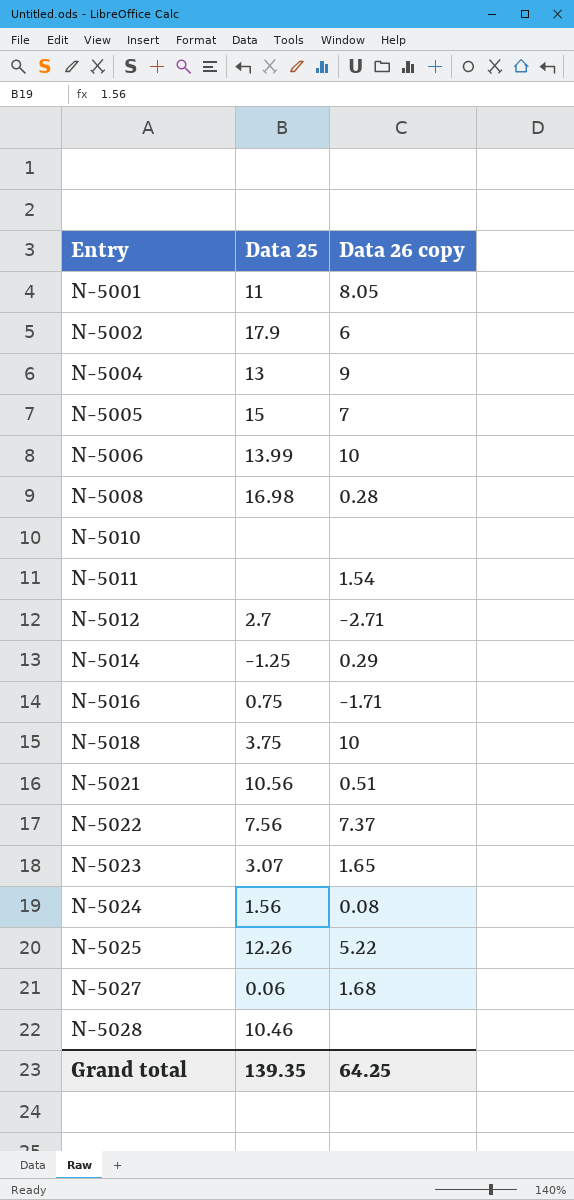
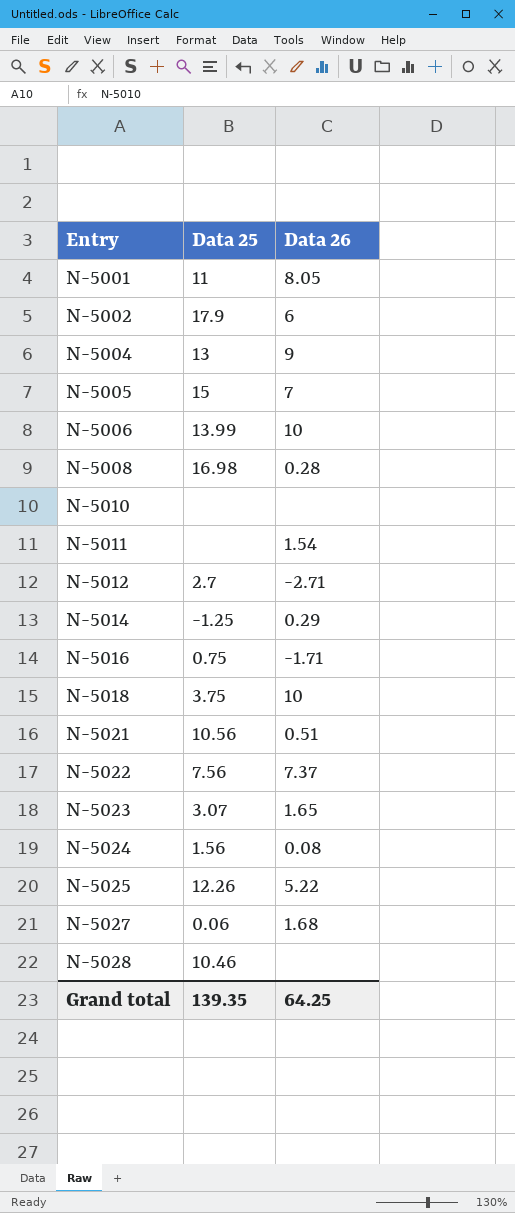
column name: Data 26 copy -> Data 26

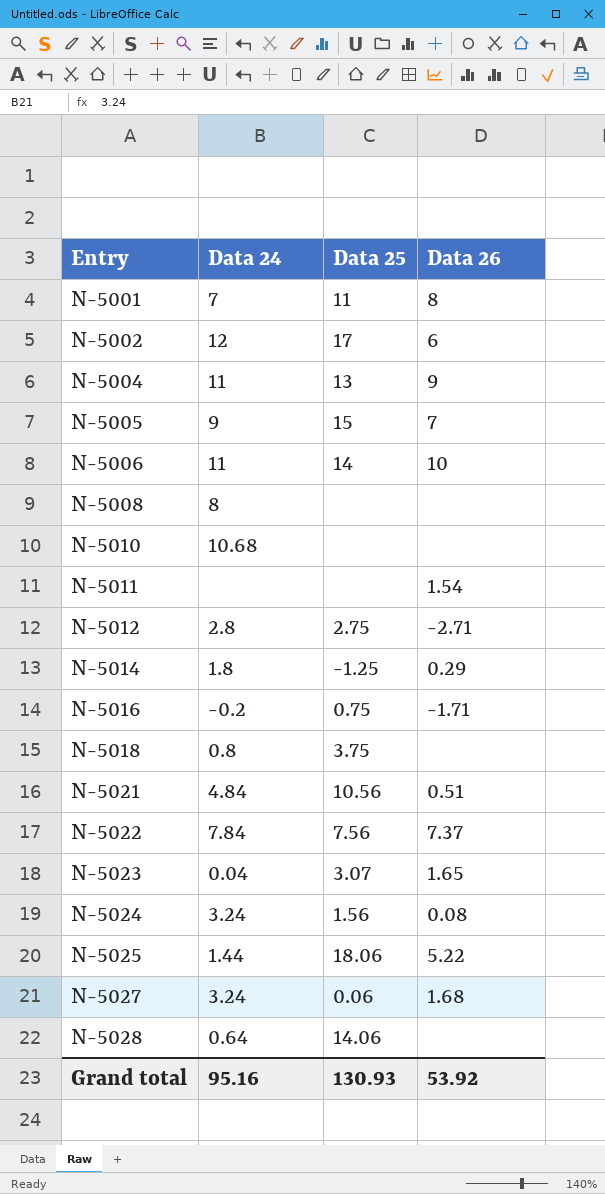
column Data 24 | position: none -> 2
N-5001 | Data 26: 8.05 -> 8
N-5002 | Data 25: 17.9 -> 17
N-5006 | Data 25: 13.99 -> 14
N-5008 | Data 25: 16.98 -> none
N-5008 | Data 26: 0.28 -> none
N-5012 | Data 25: 2.7 -> 2.75
N-5018 | Data 26: 10 -> none
N-5025 | Data 25: 12.26 -> 18.06
N-5028 | Data 25: 10.46 -> 14.06
Grand total | Data 25: 139.35 -> 130.93
Grand total | Data 26: 64.25 -> 53.92

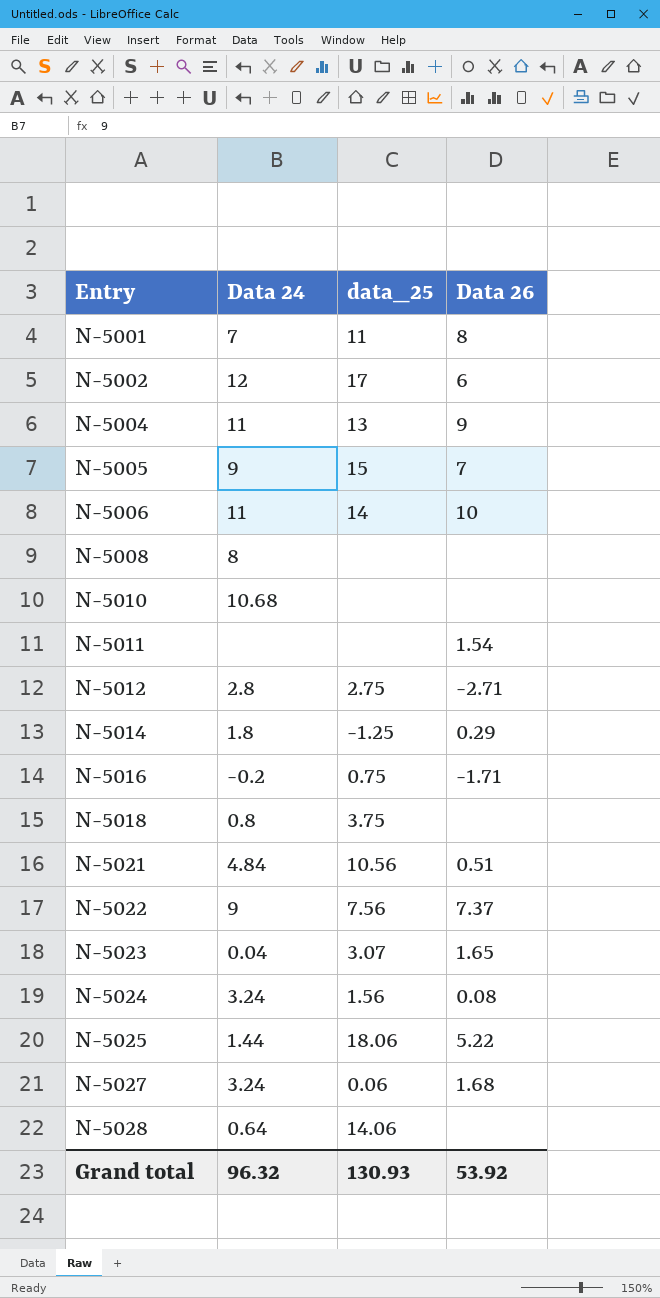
column name: Data 25 -> data_25
N-5022 | Data 24: 7.84 -> 9
Grand total | Data 24: 95.16 -> 96.32

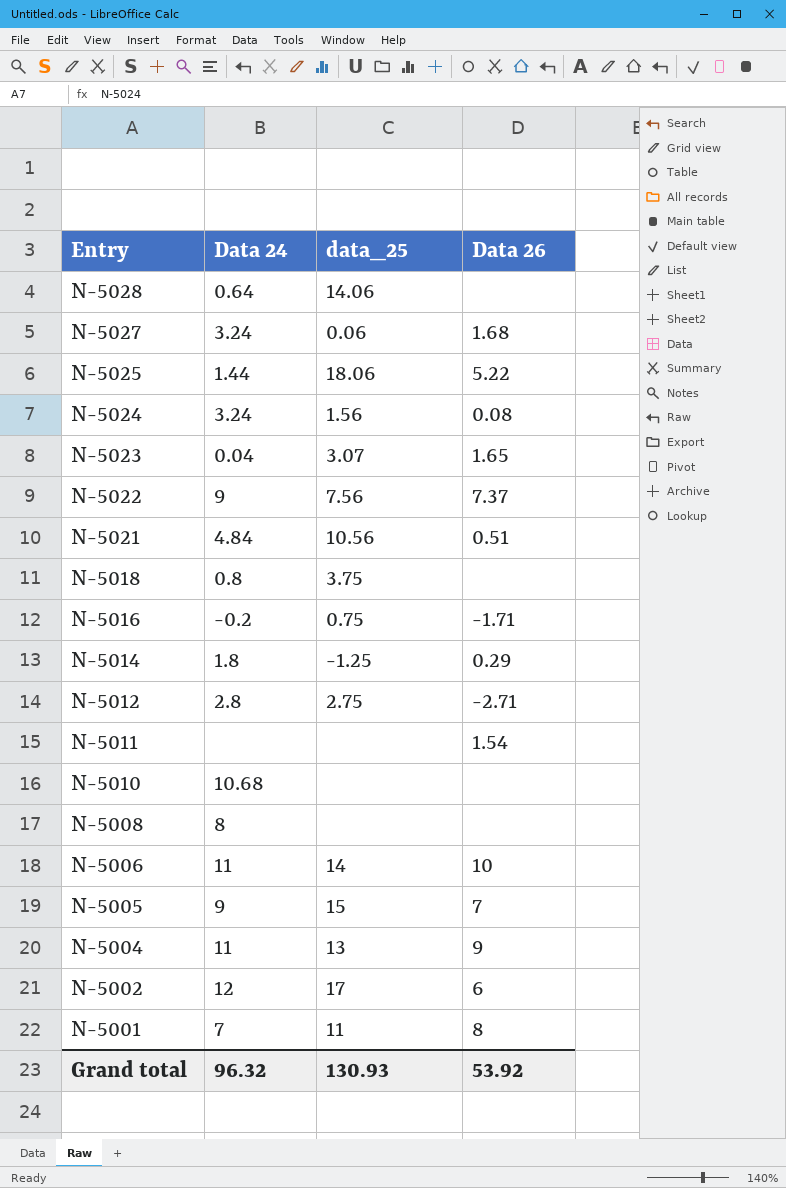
row order: Entry ascending -> Entry descending

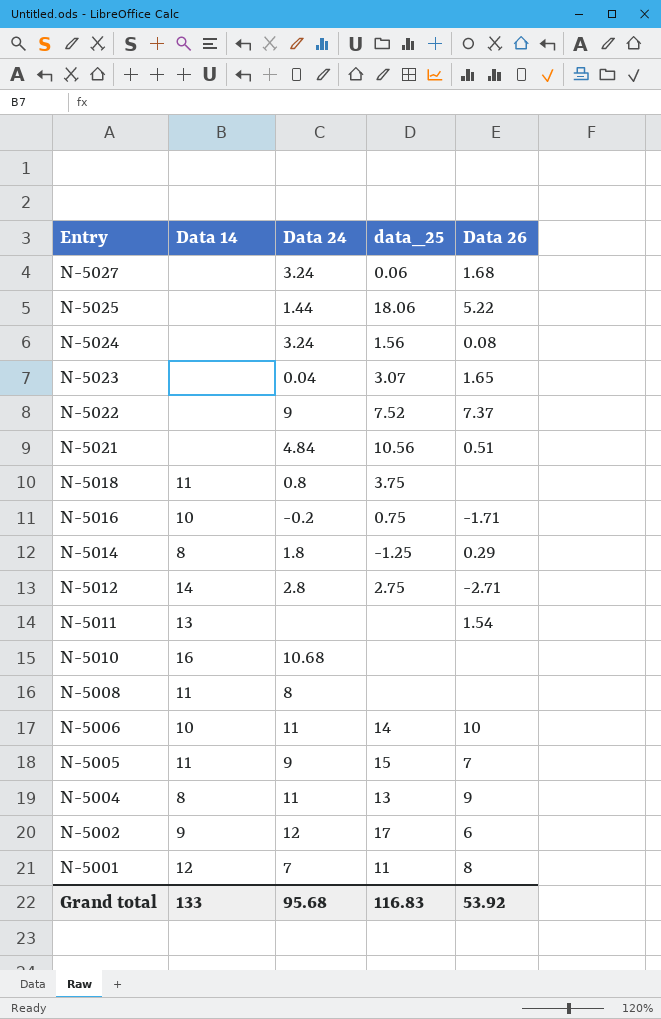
column Data 14 | position: none -> 2
row N-5028: 0.64 | 14.06 | none -> none
N-5022 | data_25: 7.56 -> 7.52
Grand total | Data 24: 96.32 -> 95.68
Grand total | data_25: 130.93 -> 116.83

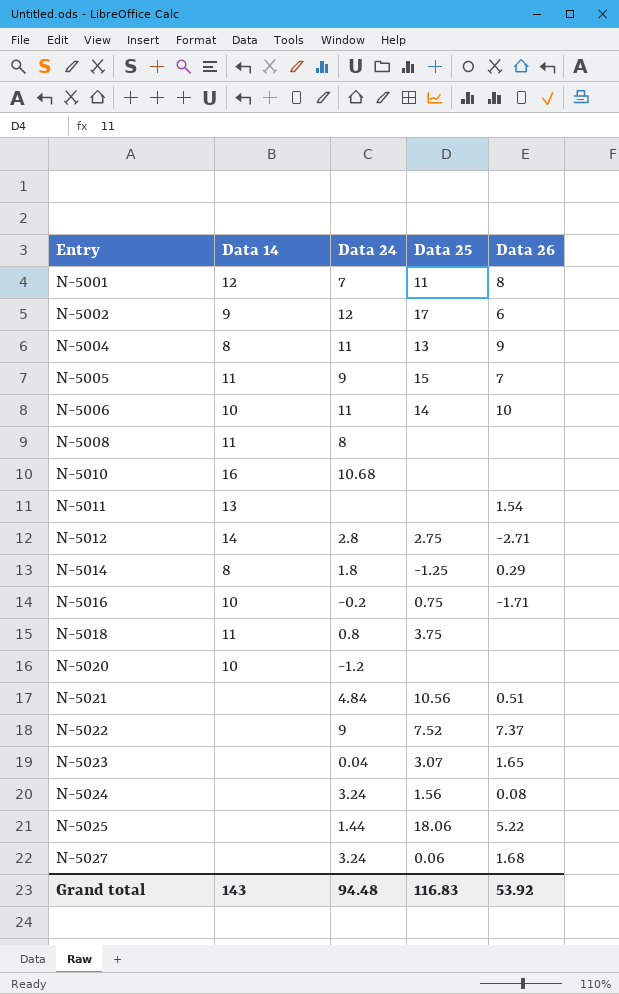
row order: Entry descending -> Entry ascending
column name: data_25 -> Data 25
row N-5020: none -> 10 | -1.2 | none | none
Grand total | Data 14: 133 -> 143
Grand total | Data 24: 95.68 -> 94.48

